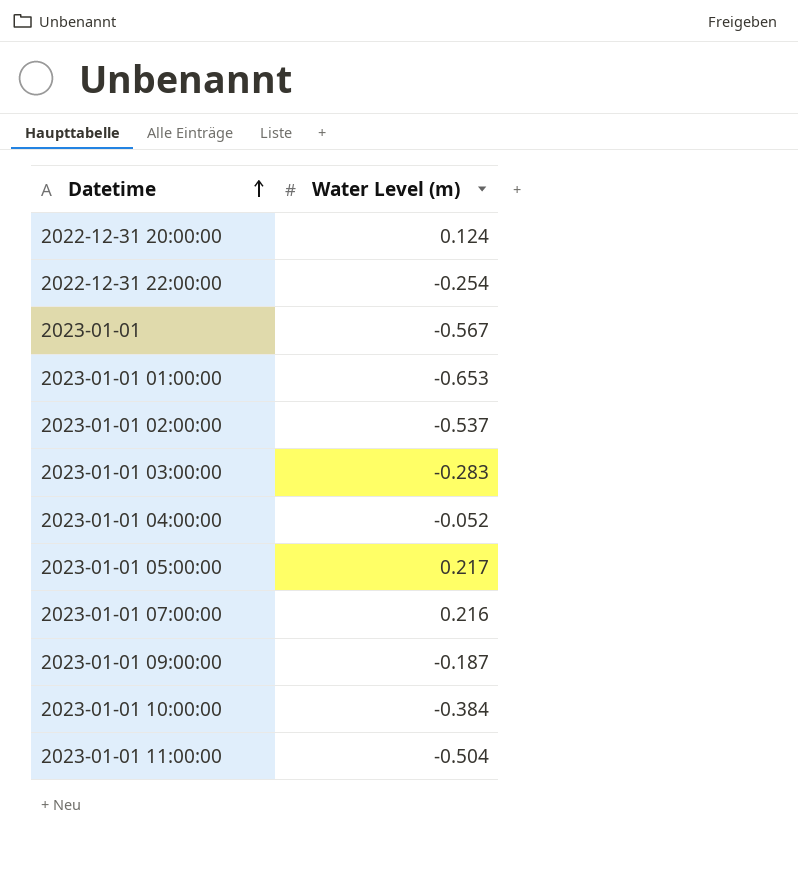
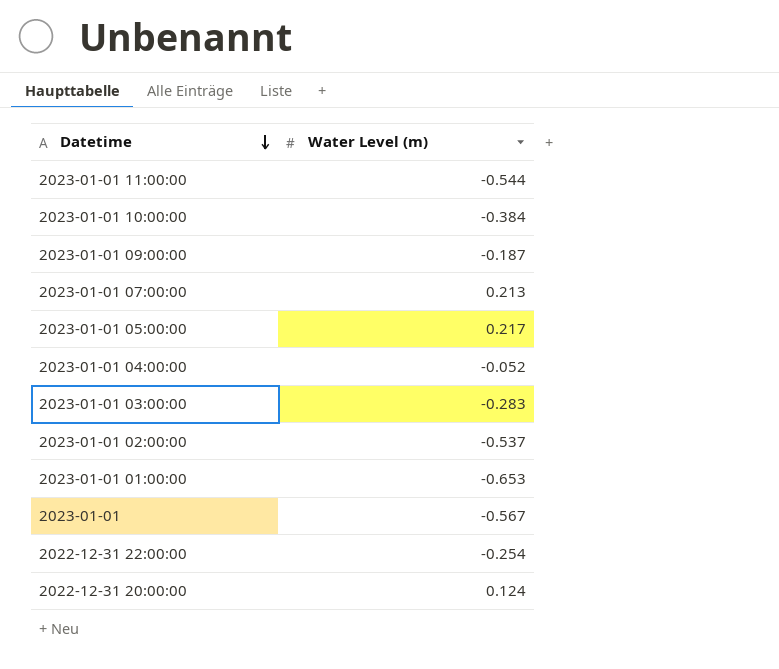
row order: Datetime ascending -> Datetime descending
2023-01-01 11:00:00 | Water Level (m): -0.504 -> -0.544
2023-01-01 07:00:00 | Water Level (m): 0.216 -> 0.213

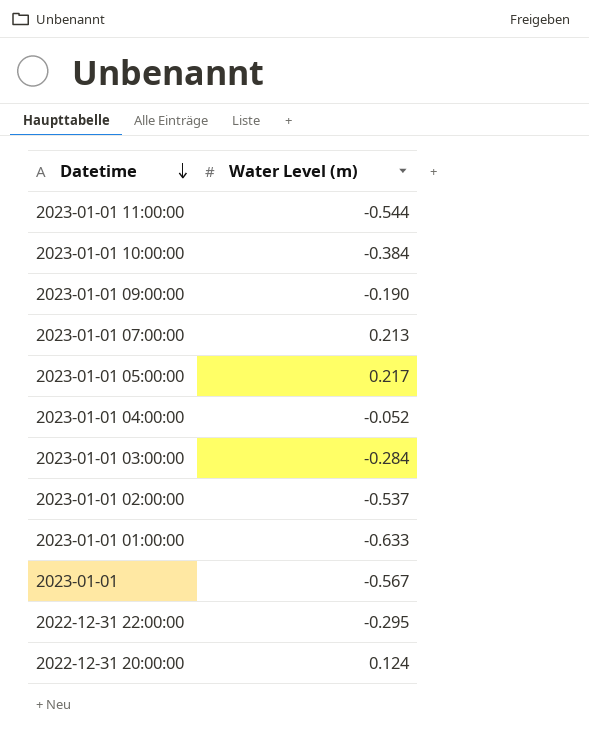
2023-01-01 09:00:00 | Water Level (m): -0.187 -> -0.190
2023-01-01 03:00:00 | Water Level (m): -0.283 -> -0.284
2023-01-01 01:00:00 | Water Level (m): -0.653 -> -0.633
2022-12-31 22:00:00 | Water Level (m): -0.254 -> -0.295

